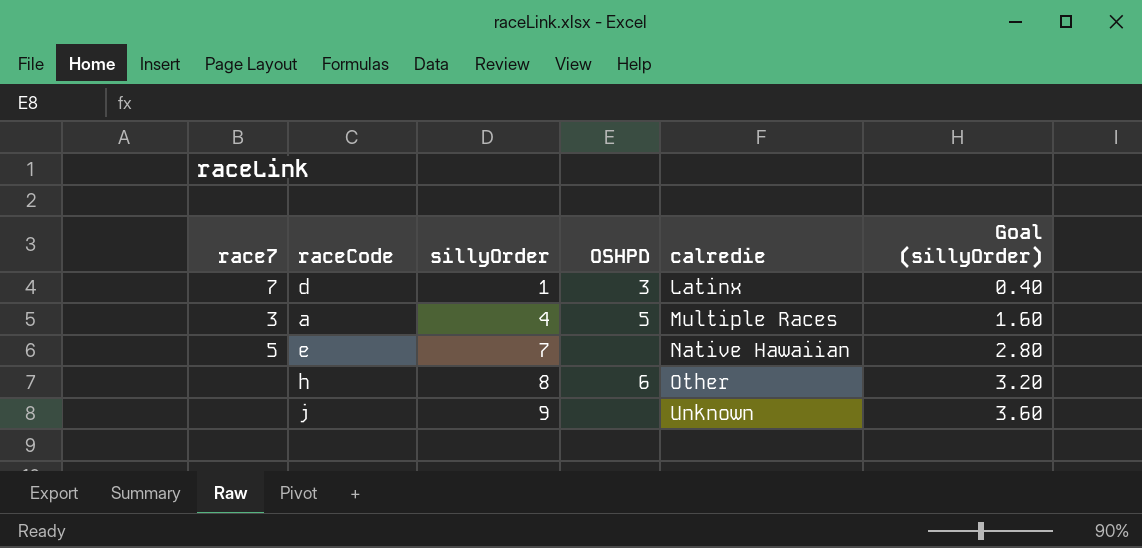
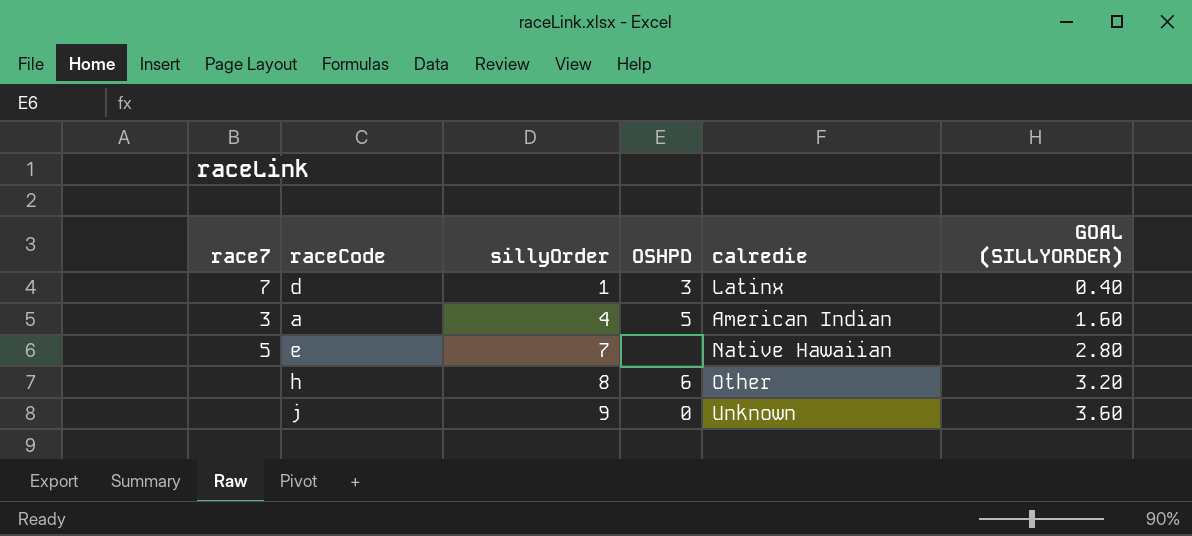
column name: Goal (sillyOrder) -> GOAL (SILLYORDER)
a | calredie: Multiple Races -> American Indian
j | OSHPD: none -> 0

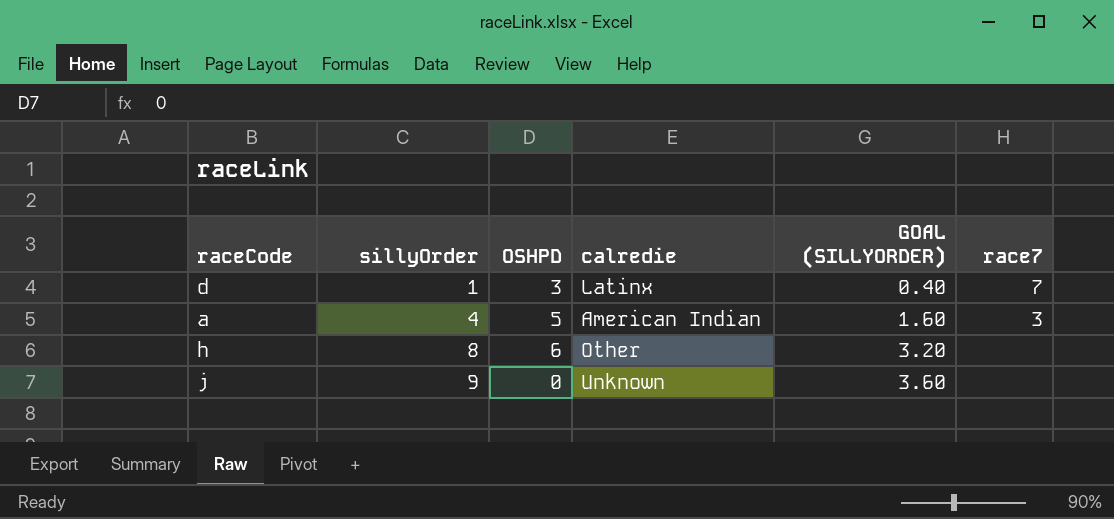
column race7 | position: 1 -> 6
row e: 5 | 7 | none | Native Hawaiian | 2.80 -> none

